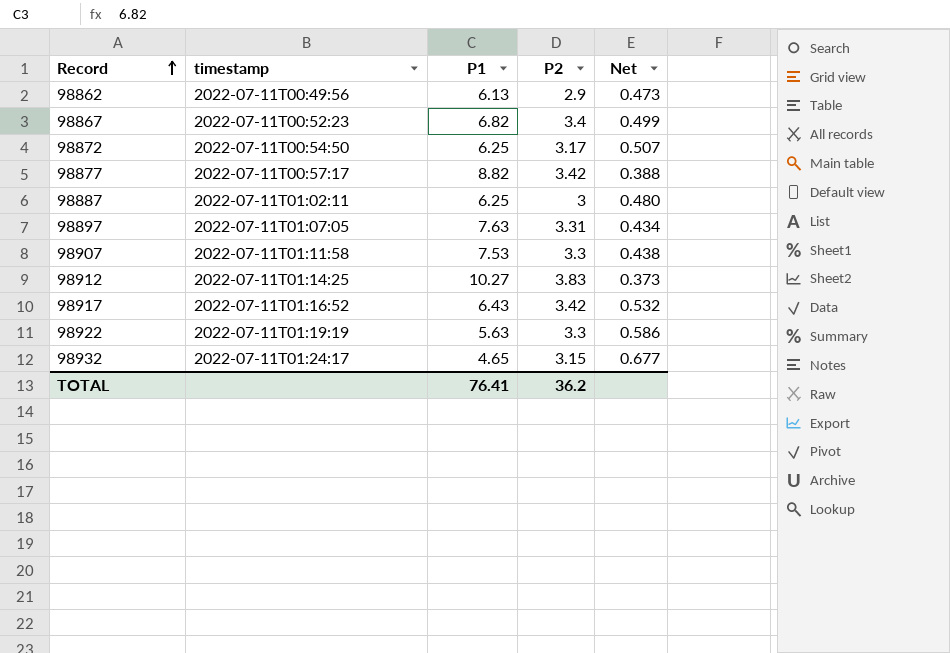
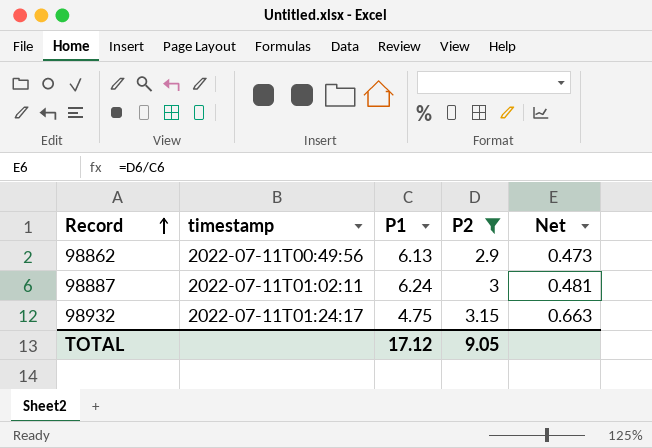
filter: none -> P2 <= 3.15
98887 | P1: 6.25 -> 6.24
98887 | Net: 0.480 -> 0.481
98932 | P1: 4.65 -> 4.75
98932 | Net: 0.677 -> 0.663
TOTAL | P1: 76.41 -> 17.12
TOTAL | P2: 36.2 -> 9.05

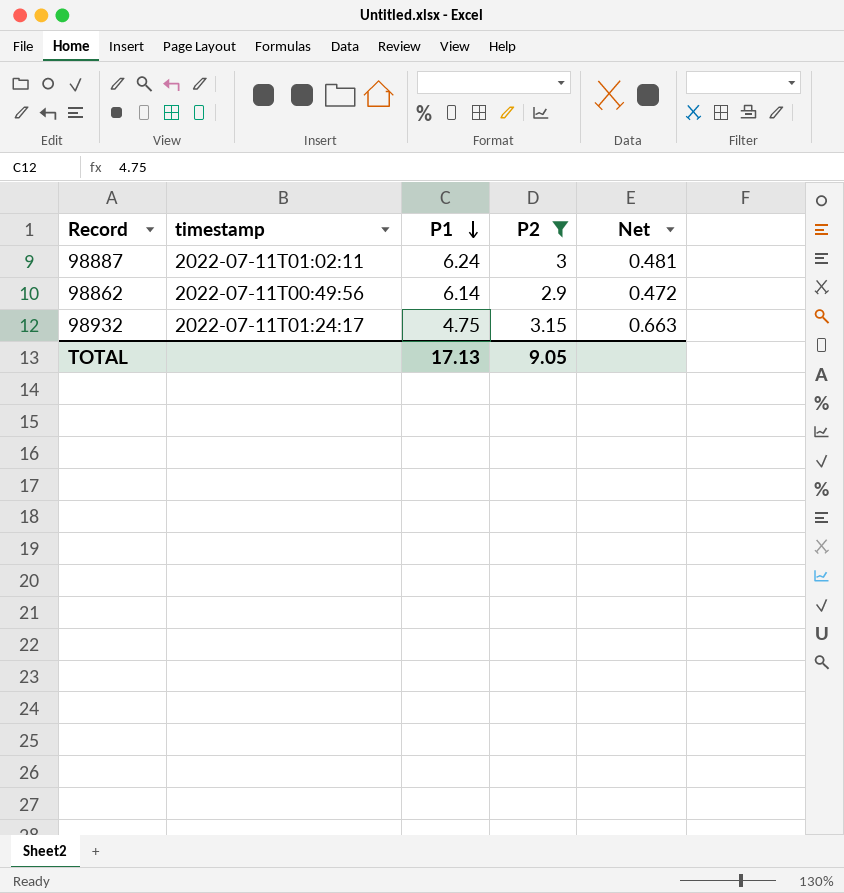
row order: Record ascending -> P1 descending
98862 | P1: 6.13 -> 6.14
98862 | Net: 0.473 -> 0.472
TOTAL | P1: 17.12 -> 17.13

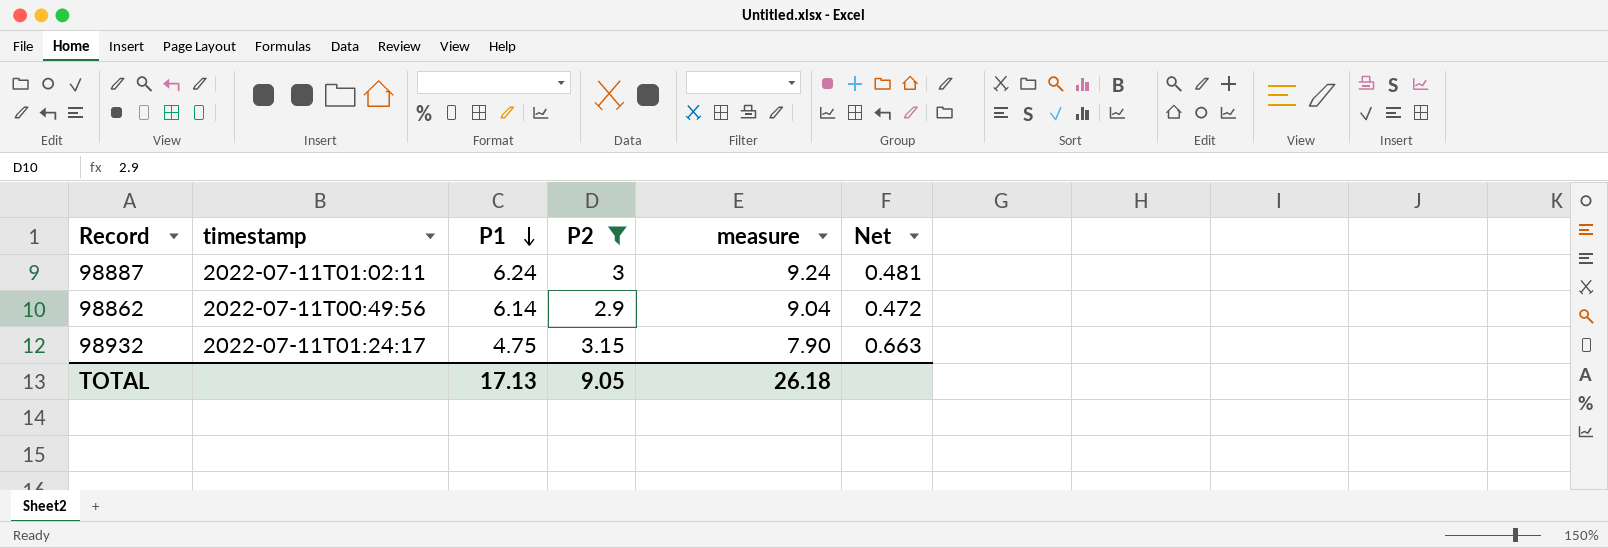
column measure | formula: none -> [P1] + [P2]

